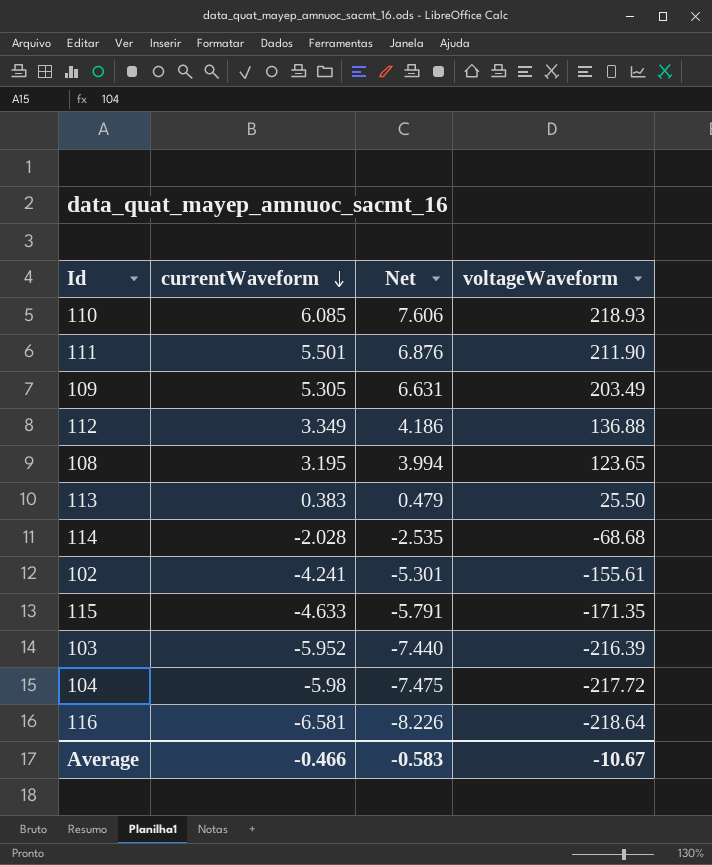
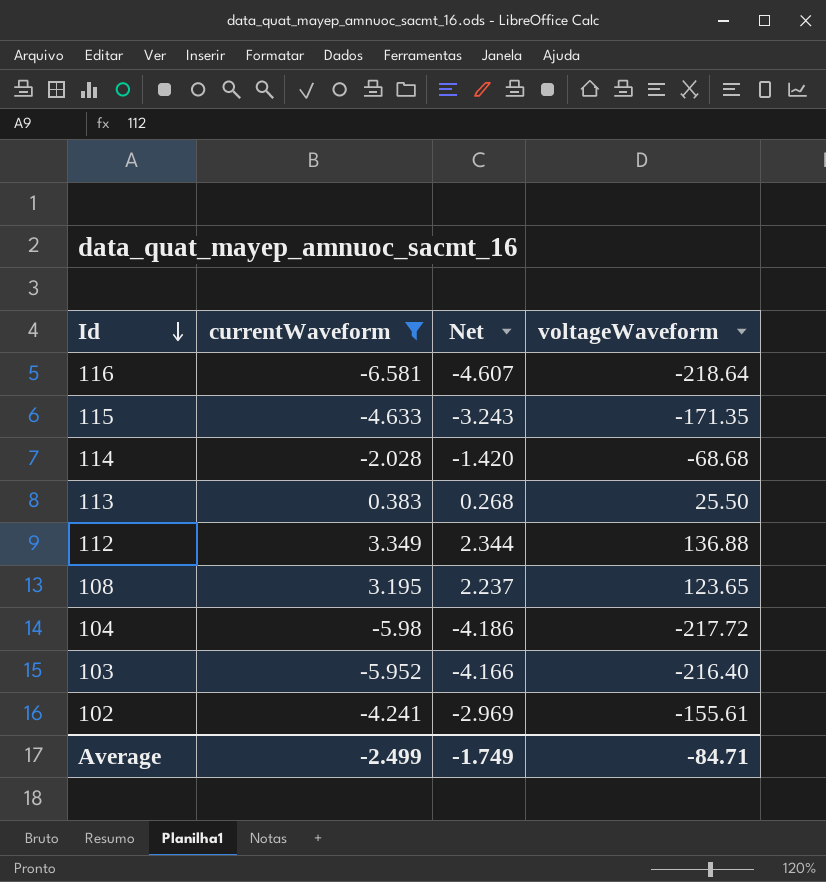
filter: none -> currentWaveform <= 3.349
row order: currentWaveform descending -> Id descending
column Net | formula: [currentWaveform] * 1.25 -> [currentWaveform] * 0.7
103 | voltageWaveform: -216.39 -> -216.40
Average | currentWaveform: -0.466 -> -2.499
Average | Net: -0.583 -> -1.749
Average | voltageWaveform: -10.67 -> -84.71

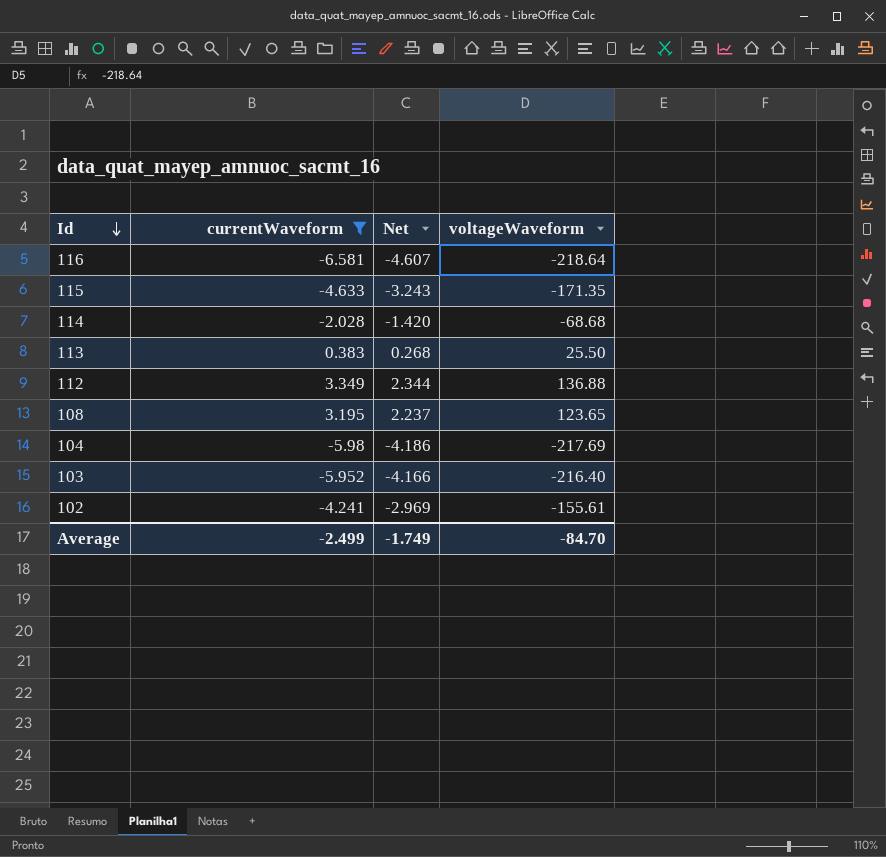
104 | voltageWaveform: -217.72 -> -217.69
Average | voltageWaveform: -84.71 -> -84.70

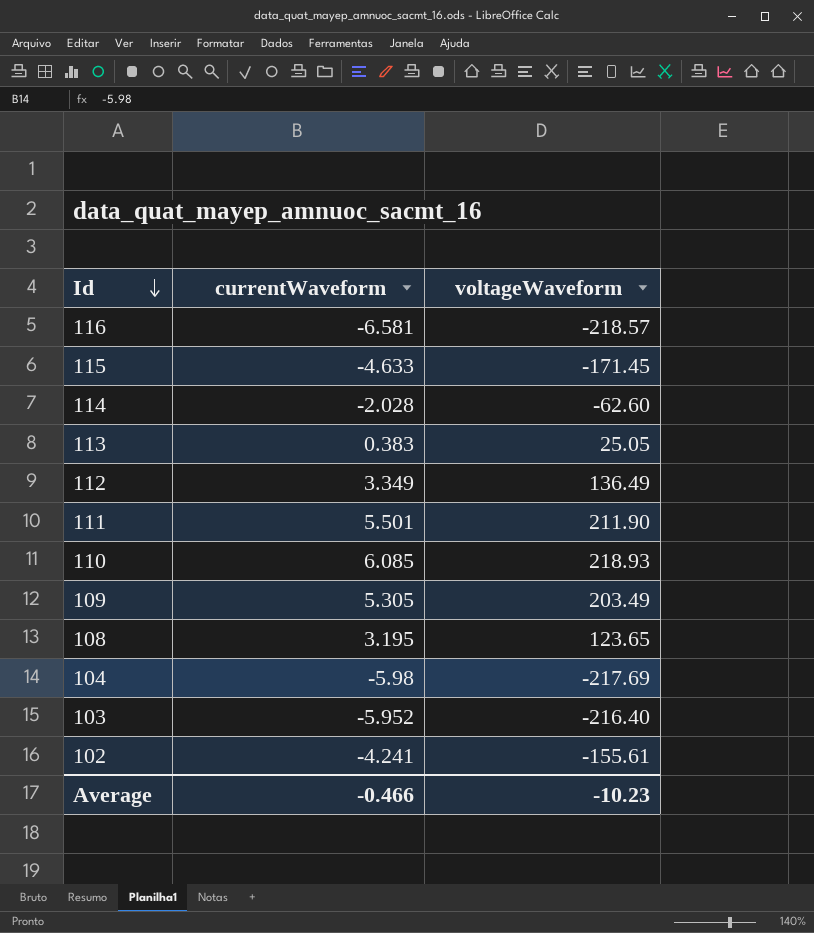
filter: currentWaveform <= 3.349 -> none
column Net | formula: [currentWaveform] * 0.7 -> none
116 | voltageWaveform: -218.64 -> -218.57
115 | voltageWaveform: -171.35 -> -171.45
114 | voltageWaveform: -68.68 -> -62.60
113 | voltageWaveform: 25.50 -> 25.05
112 | voltageWaveform: 136.88 -> 136.49
Average | currentWaveform: -2.499 -> -0.466
Average | voltageWaveform: -84.70 -> -10.23

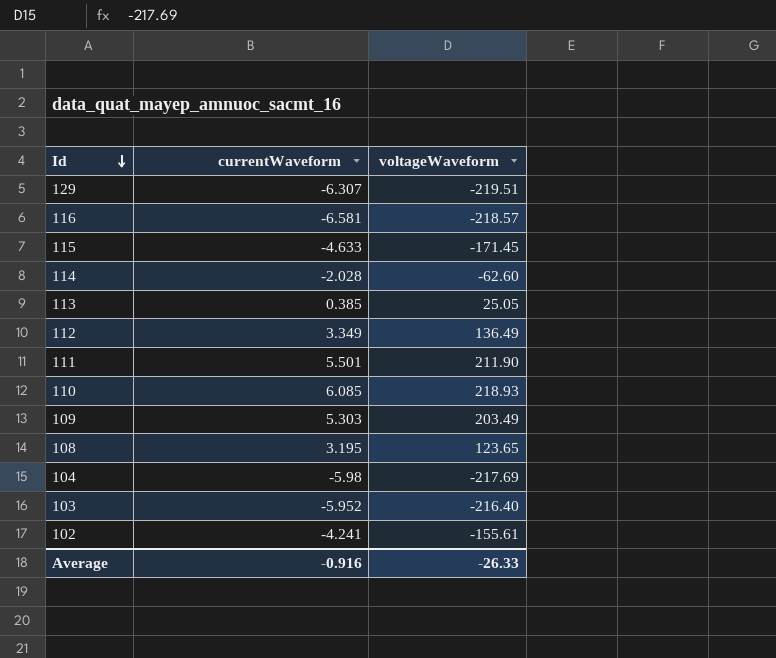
row 129: none -> -6.307 | -219.51
113 | currentWaveform: 0.383 -> 0.385
109 | currentWaveform: 5.305 -> 5.303
Average | currentWaveform: -0.466 -> -0.916
Average | voltageWaveform: -10.23 -> -26.33

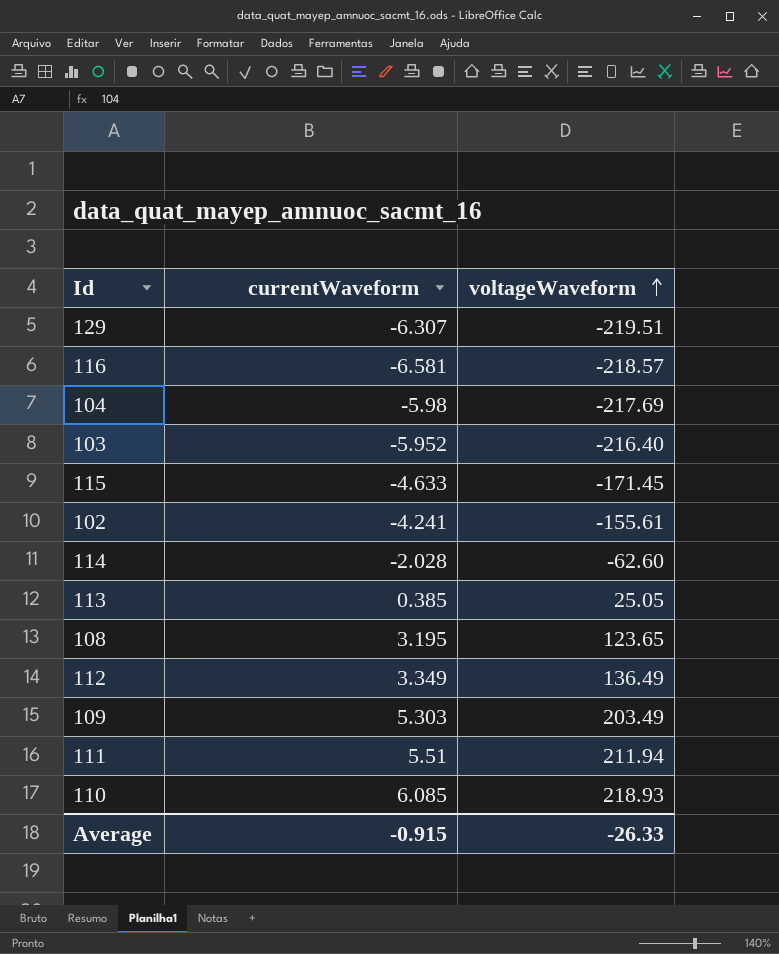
row order: Id descending -> voltageWaveform ascending
111 | currentWaveform: 5.501 -> 5.51
111 | voltageWaveform: 211.90 -> 211.94
Average | currentWaveform: -0.916 -> -0.915

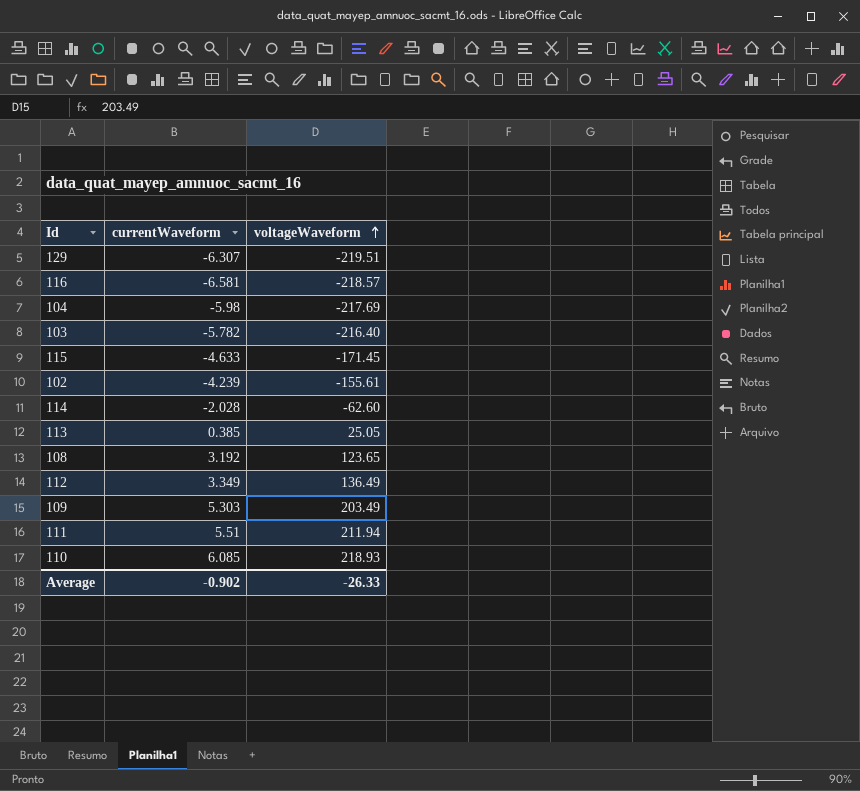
103 | currentWaveform: -5.952 -> -5.782
102 | currentWaveform: -4.241 -> -4.239
108 | currentWaveform: 3.195 -> 3.192
Average | currentWaveform: -0.915 -> -0.902

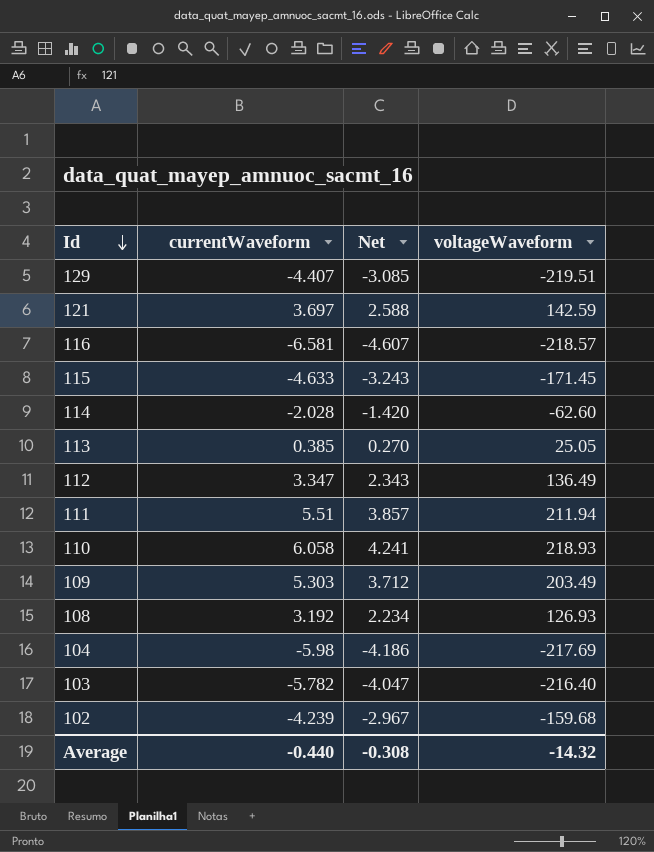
row order: voltageWaveform ascending -> Id descending
column Net | formula: none -> [currentWaveform] * 0.7
129 | currentWaveform: -6.307 -> -4.407
row 121: none -> 3.697 | 2.588 | 142.59
112 | currentWaveform: 3.349 -> 3.347
110 | currentWaveform: 6.085 -> 6.058
108 | voltageWaveform: 123.65 -> 126.93
102 | voltageWaveform: -155.61 -> -159.68
Average | currentWaveform: -0.902 -> -0.440
Average | voltageWaveform: -26.33 -> -14.32

